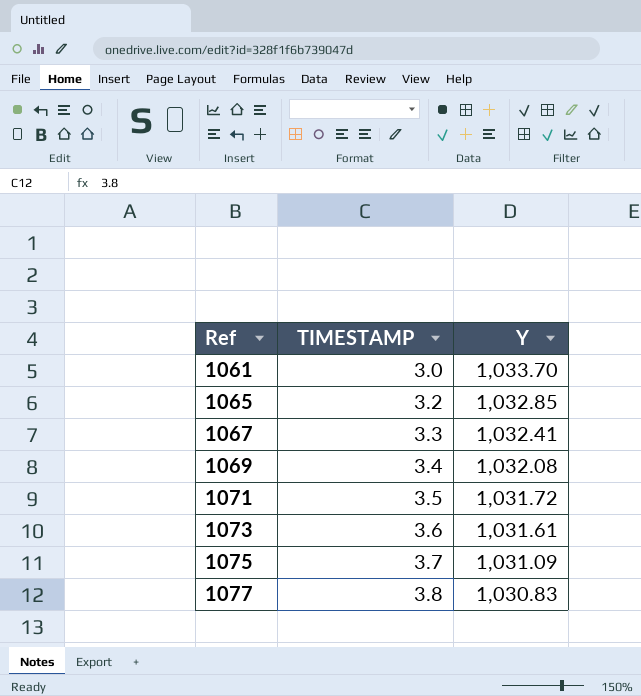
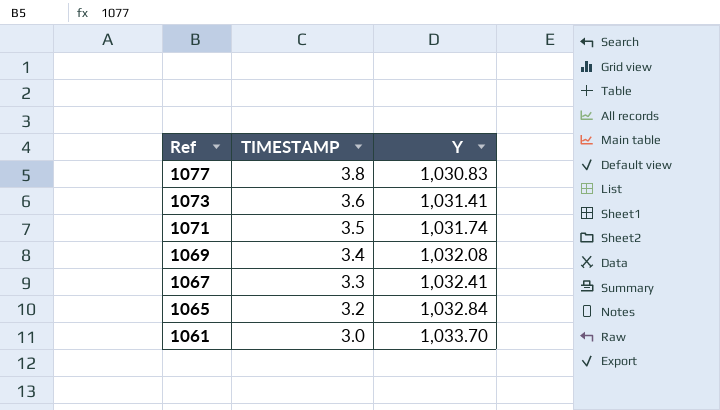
row order: Ref ascending -> Ref descending
row 1075: 3.7 | 1,031.09 -> none
1073 | Y: 1,031.61 -> 1,031.41
1071 | Y: 1,031.72 -> 1,031.74
1065 | Y: 1,032.85 -> 1,032.84

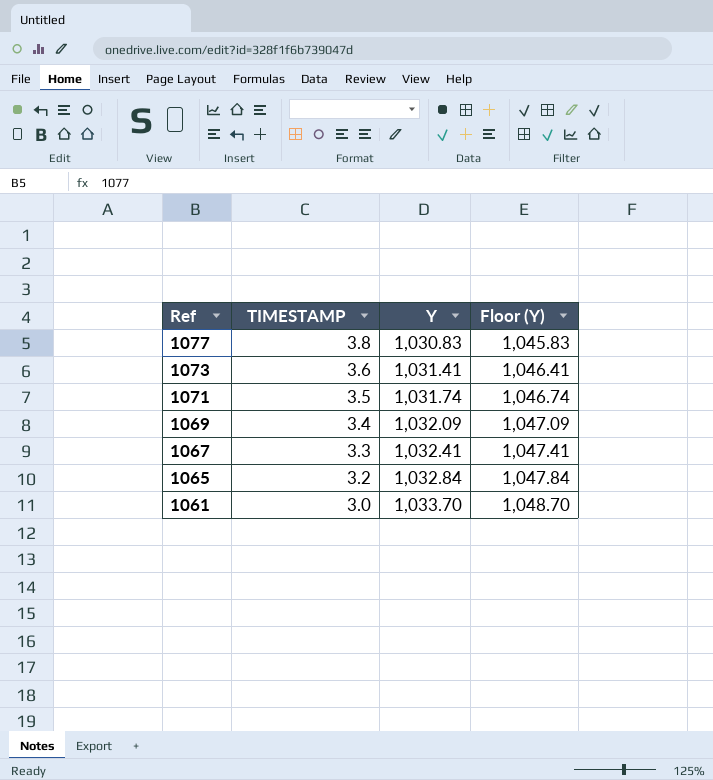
column Floor (Y) | formula: none -> [Y] + 15
1069 | Y: 1,032.08 -> 1,032.09

